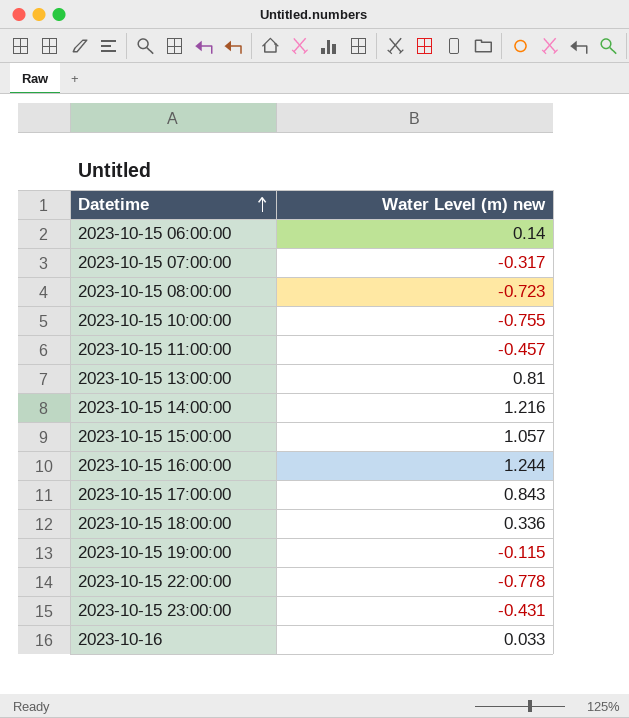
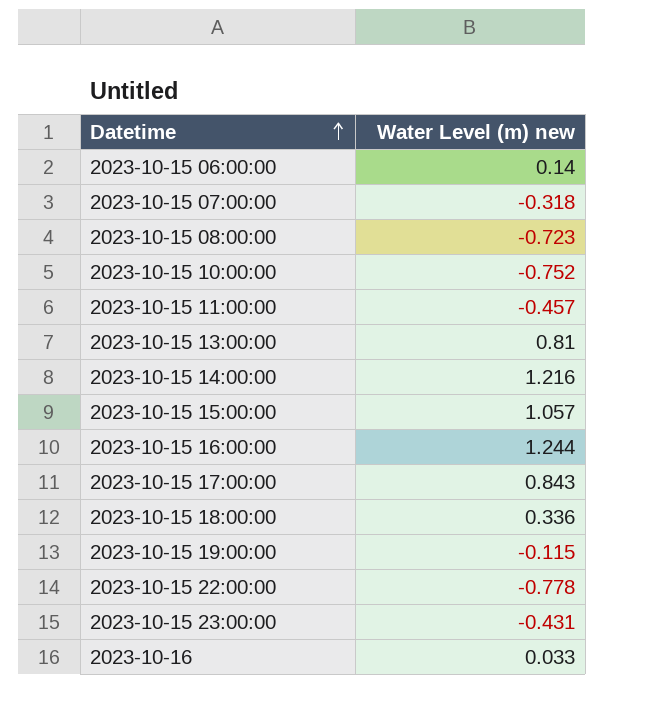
2023-10-15 07:00:00 | Water Level (m) new: -0.317 -> -0.318
2023-10-15 10:00:00 | Water Level (m) new: -0.755 -> -0.752

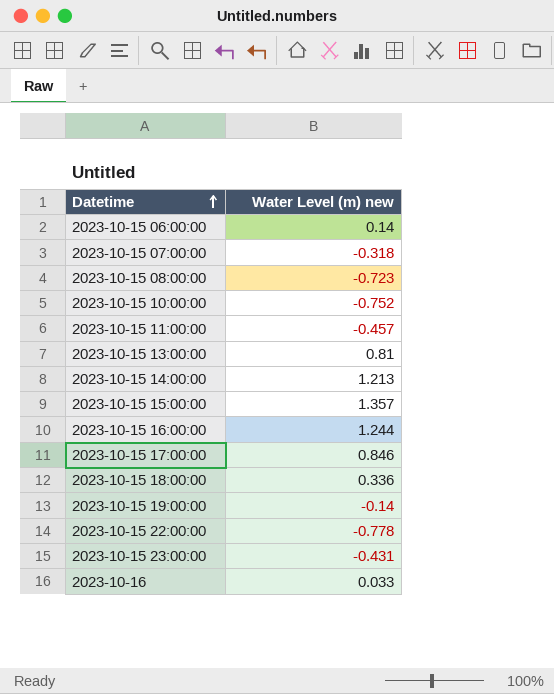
2023-10-15 14:00:00 | Water Level (m) new: 1.216 -> 1.213
2023-10-15 15:00:00 | Water Level (m) new: 1.057 -> 1.357
2023-10-15 17:00:00 | Water Level (m) new: 0.843 -> 0.846
2023-10-15 19:00:00 | Water Level (m) new: -0.115 -> -0.14

